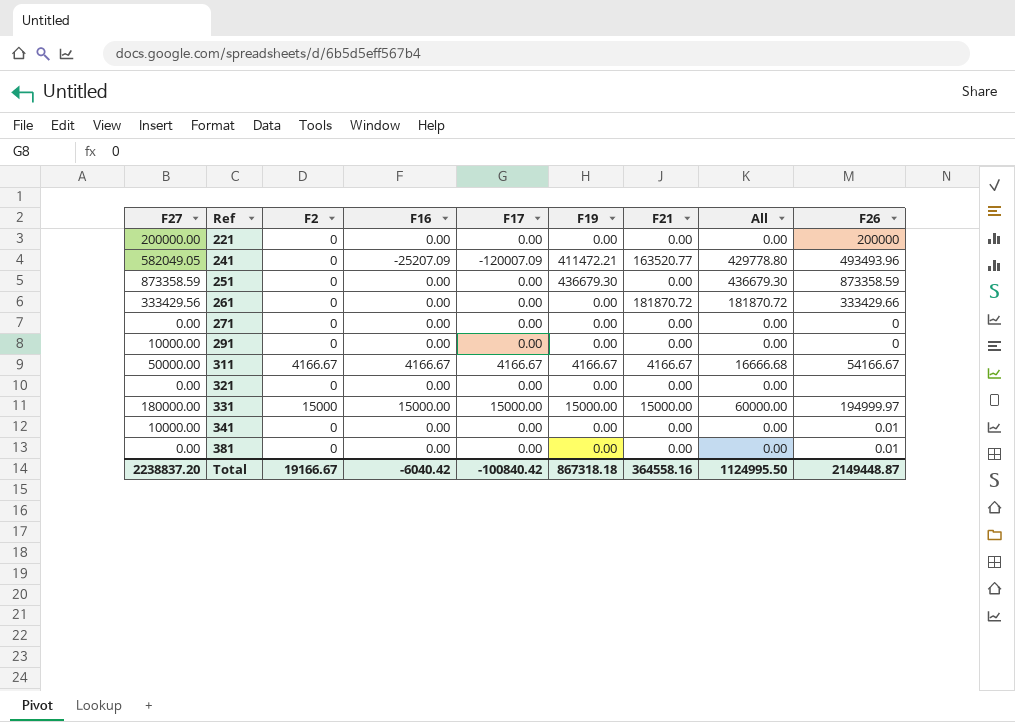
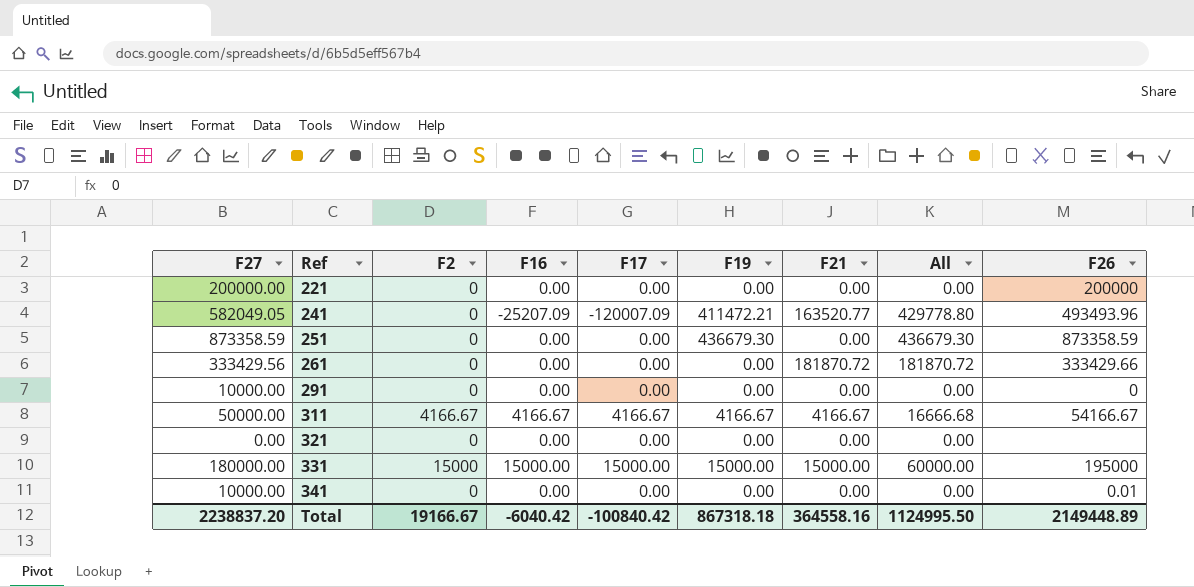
row 271: 0.00 | 0 | 0.00 | 0.00 | 0.00 | 0.00 | 0.00 | 0 -> none
row 381: 0.00 | 0 | 0.00 | 0.00 | 0.00 | 0.00 | 0.00 | 0.01 -> none
331 | F26: 194999.97 -> 195000
Total | F26: 2149448.87 -> 2149448.89

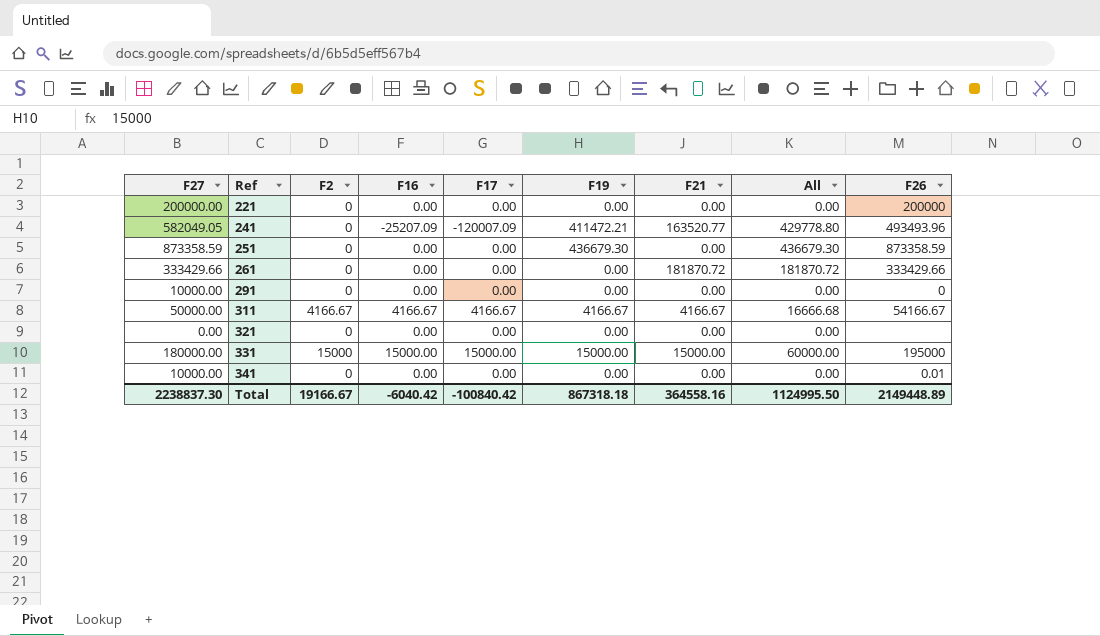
261 | F27: 333429.56 -> 333429.66
Total | F27: 2238837.20 -> 2238837.30

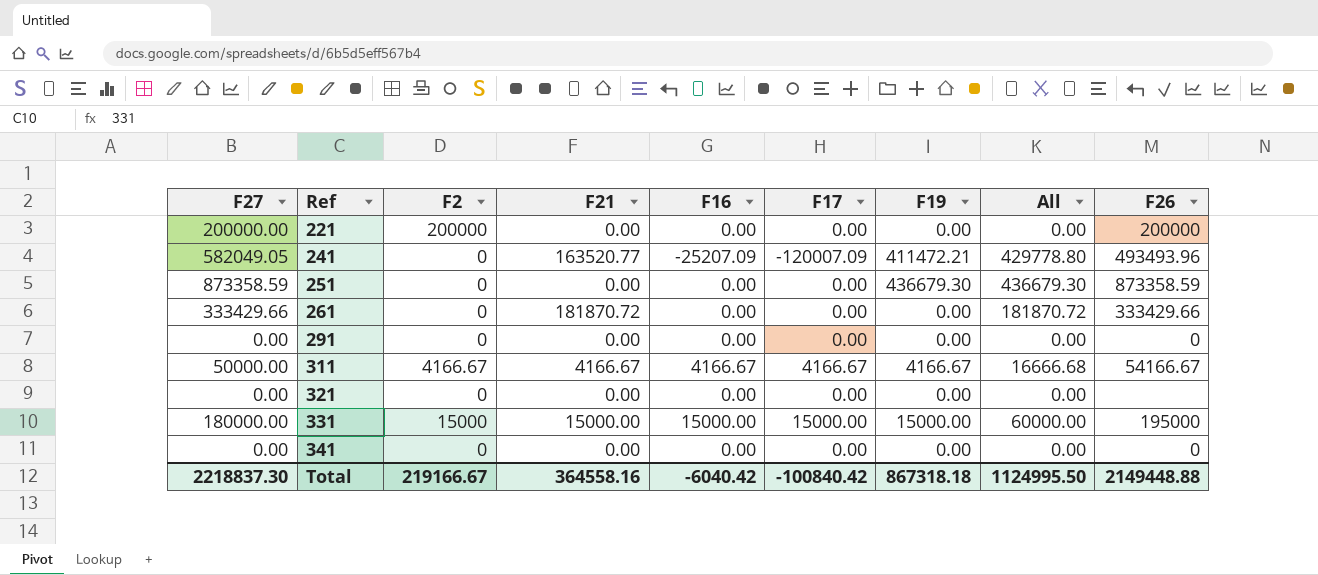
column F21 | position: 7 -> 4
221 | F2: 0 -> 200000
291 | F27: 10000.00 -> 0.00
341 | F27: 10000.00 -> 0.00
341 | F26: 0.01 -> 0
Total | F27: 2238837.30 -> 2218837.30
Total | F2: 19166.67 -> 219166.67
Total | F26: 2149448.89 -> 2149448.88

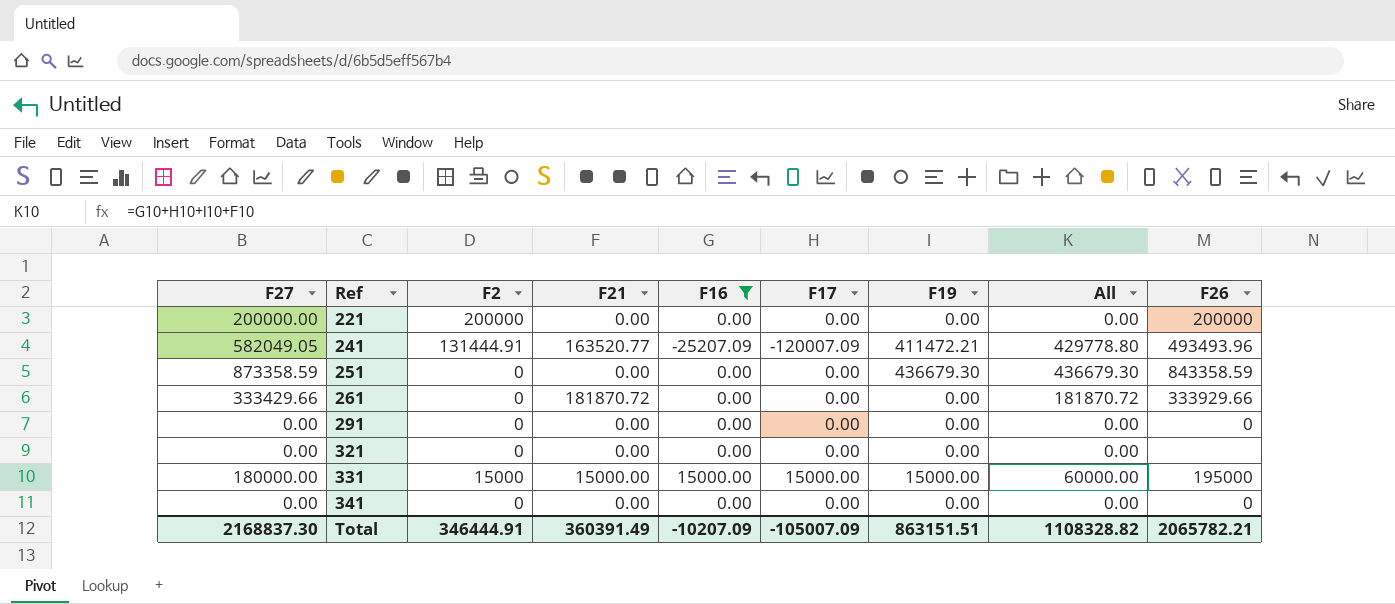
filter: none -> F16 != 4166.67
241 | F2: 0 -> 131444.91
251 | F26: 873358.59 -> 843358.59
261 | F26: 333429.66 -> 333929.66
Total | F27: 2218837.30 -> 2168837.30
Total | F2: 219166.67 -> 346444.91
Total | F21: 364558.16 -> 360391.49
Total | F16: -6040.42 -> -10207.09
Total | F17: -100840.42 -> -105007.09
Total | F19: 867318.18 -> 863151.51
Total | All: 1124995.50 -> 1108328.82
Total | F26: 2149448.88 -> 2065782.21

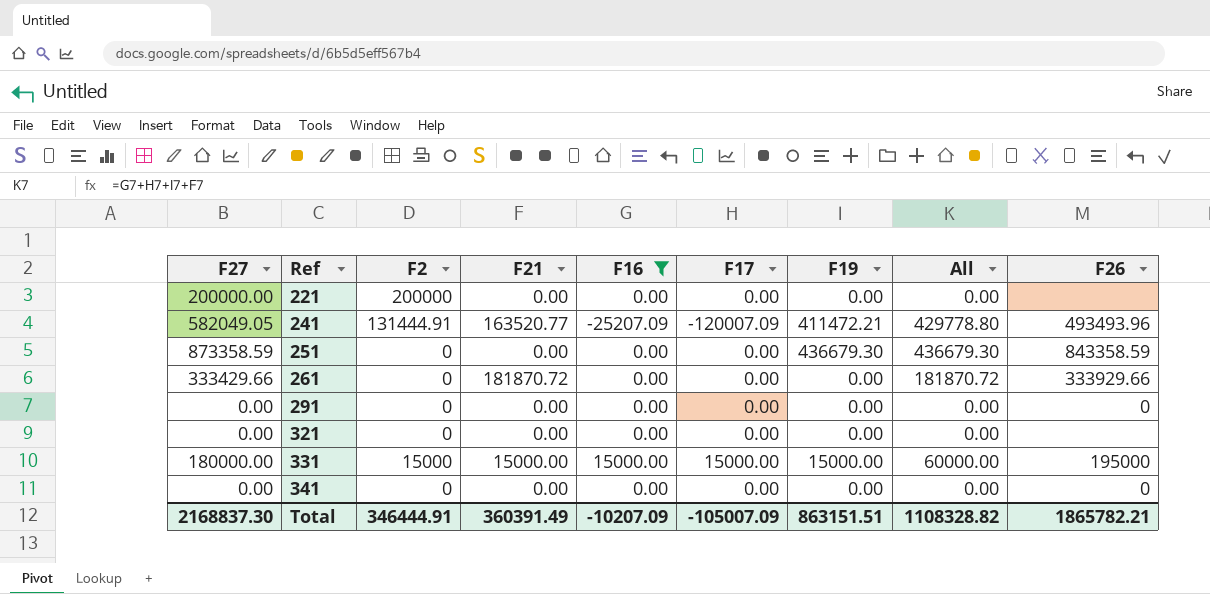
221 | F26: 200000 -> none
Total | F26: 2065782.21 -> 1865782.21

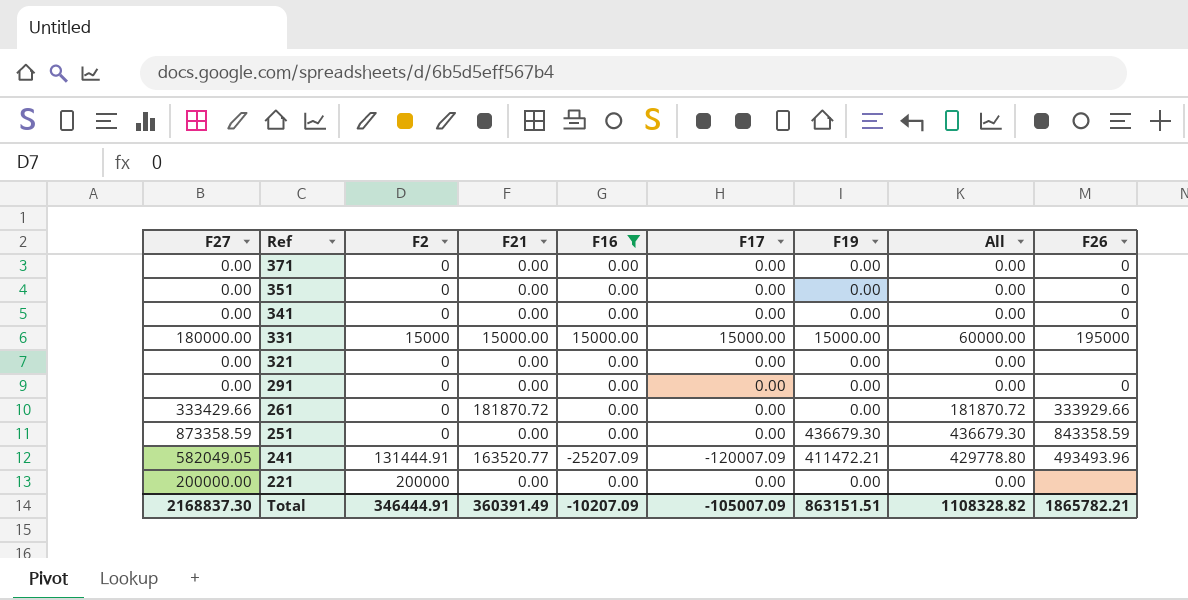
row order: Ref ascending -> Ref descending
row 371: none -> 0.00 | 0 | 0.00 | 0.00 | 0.00 | 0.00 | 0.00 | 0
row 351: none -> 0.00 | 0 | 0.00 | 0.00 | 0.00 | 0.00 | 0.00 | 0

